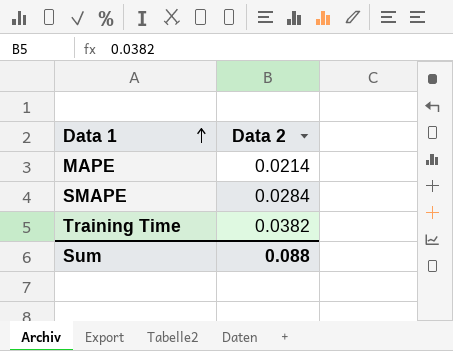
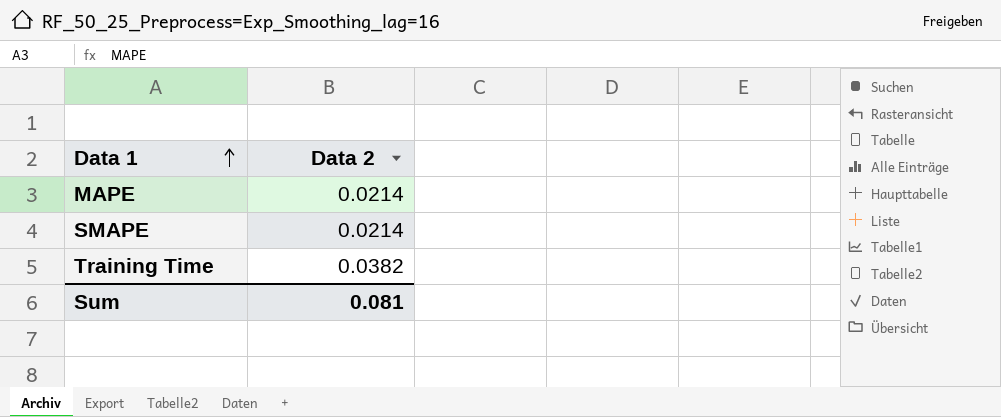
SMAPE | Data 2: 0.0284 -> 0.0214
Sum | Data 2: 0.088 -> 0.081

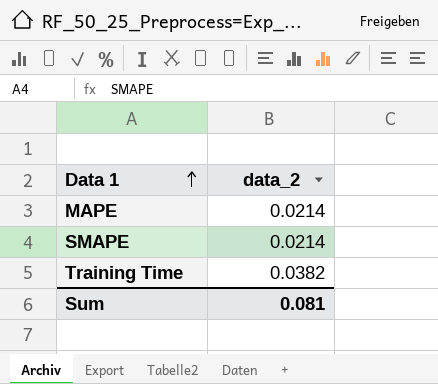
column name: Data 2 -> data_2

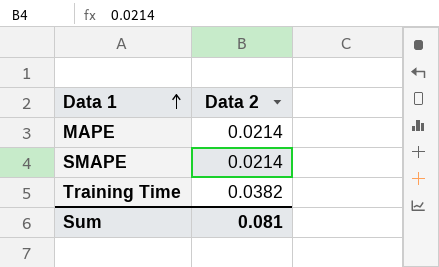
column name: data_2 -> Data 2

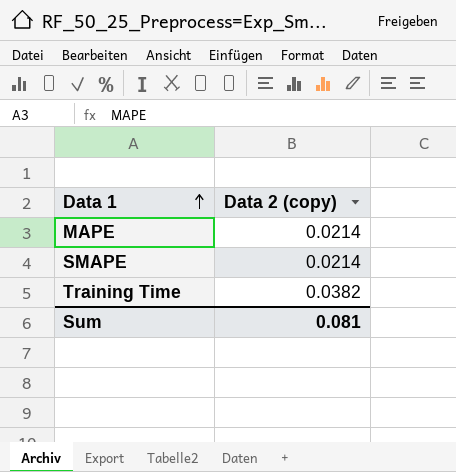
column name: Data 2 -> Data 2 (copy)

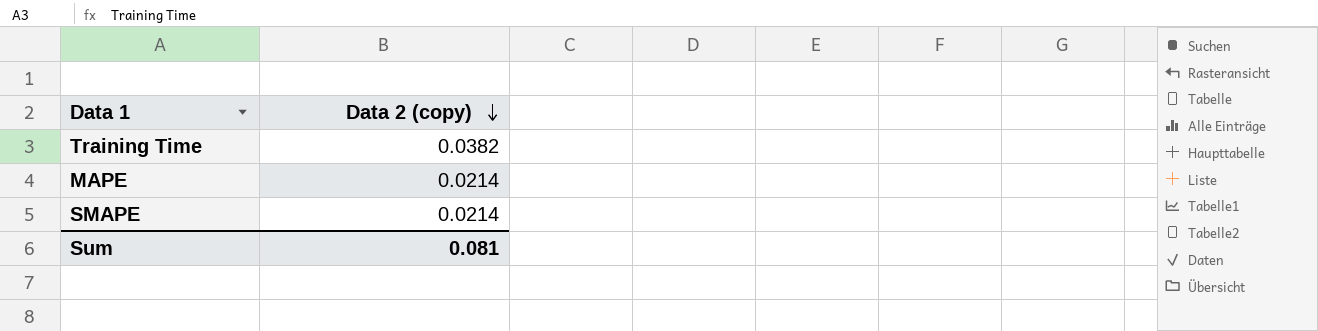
row order: Data 1 ascending -> Data 2 (copy) descending

